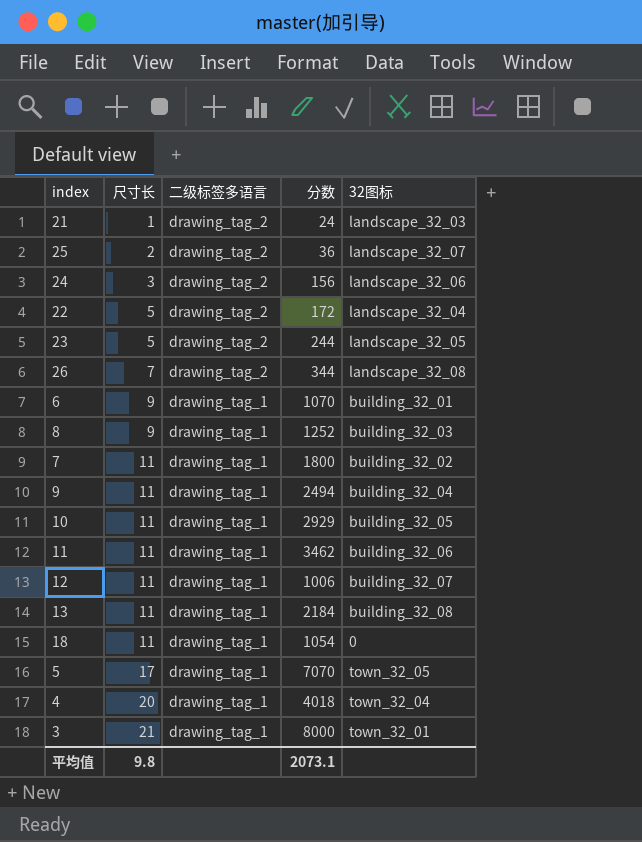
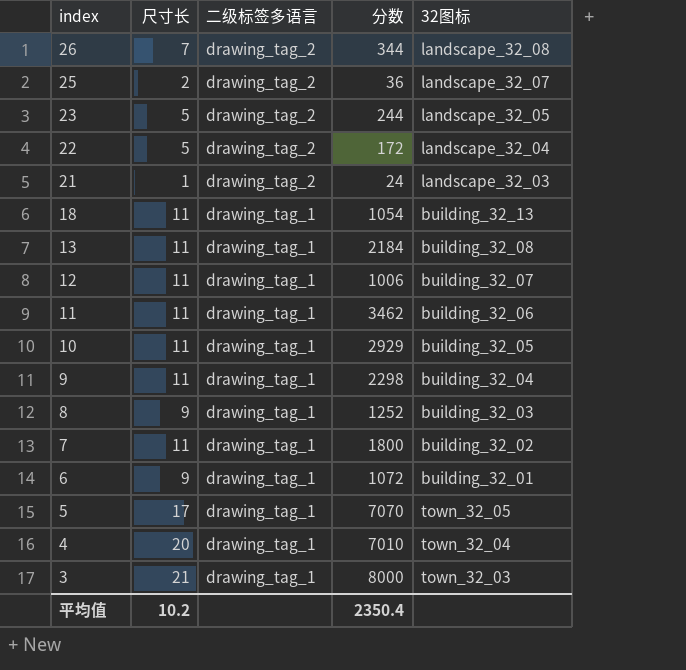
row order: 尺寸长 ascending -> index descending
row 24: 3 | drawing_tag_2 | 156 | landscape_32_06 -> none
18 | 32图标: 0 -> building_32_13
9 | 分数: 2494 -> 2298
6 | 分数: 1070 -> 1072
4 | 分数: 4018 -> 7010
3 | 32图标: town_32_01 -> town_32_03
平均值 | 尺寸长: 9.8 -> 10.2
平均值 | 分数: 2073.1 -> 2350.4

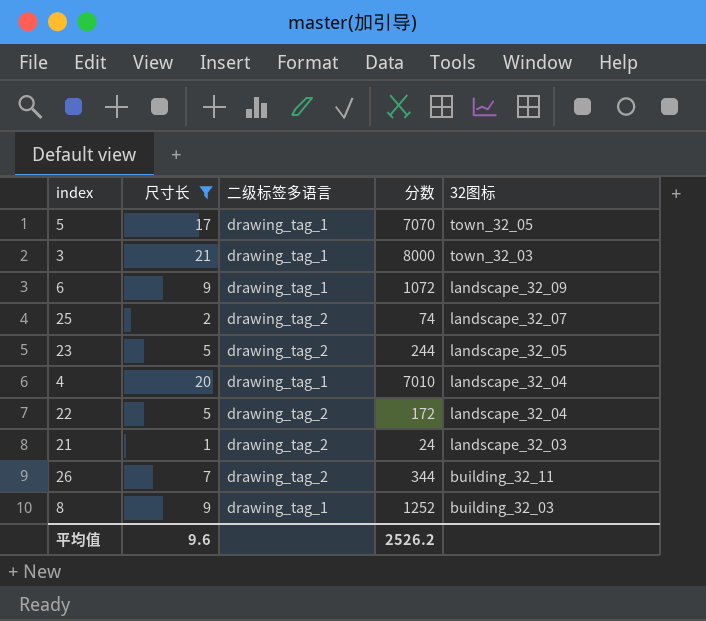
filter: none -> 尺寸长 != 11
row order: index descending -> 32图标 descending
6 | 32图标: building_32_01 -> landscape_32_09
25 | 分数: 36 -> 74
4 | 32图标: town_32_04 -> landscape_32_04
26 | 32图标: landscape_32_08 -> building_32_11
平均值 | 尺寸长: 10.2 -> 9.6
平均值 | 分数: 2350.4 -> 2526.2

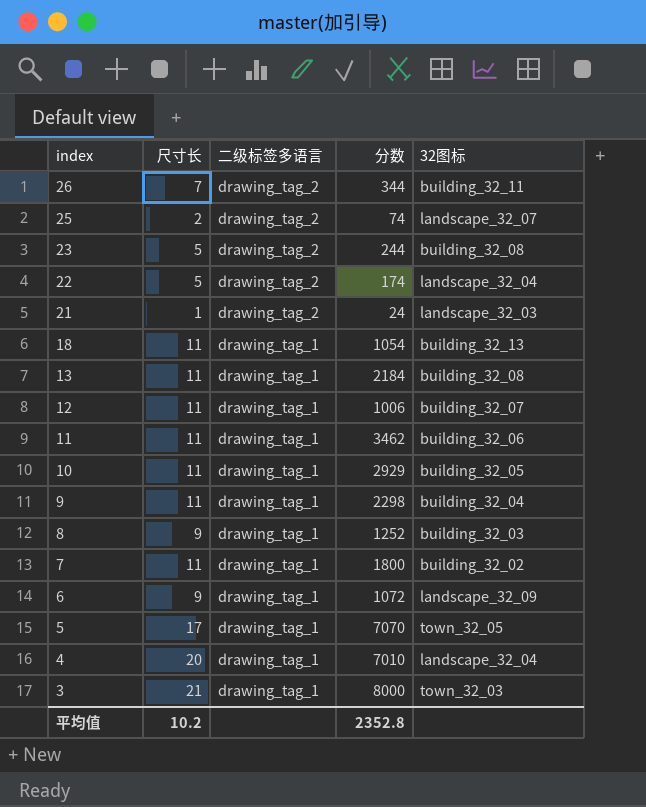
filter: 尺寸长 != 11 -> none
row order: 32图标 descending -> index descending
23 | 32图标: landscape_32_05 -> building_32_08
22 | 分数: 172 -> 174
平均值 | 尺寸长: 9.6 -> 10.2
平均值 | 分数: 2526.2 -> 2352.8

